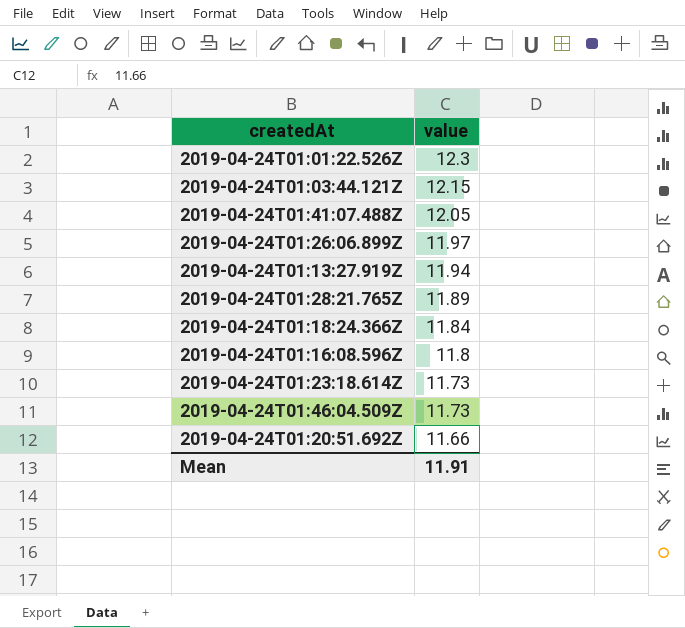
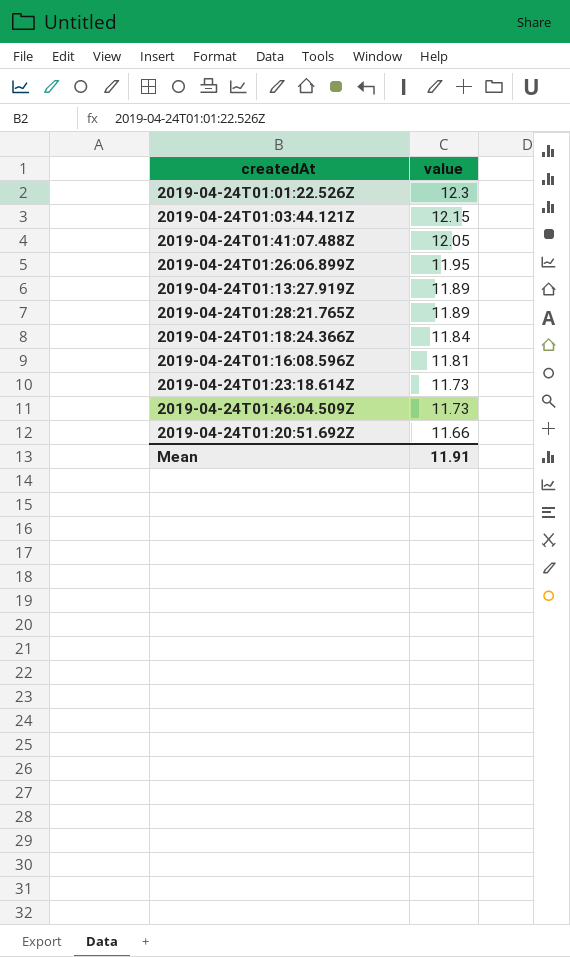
2019-04-24T01:26:06.899Z | value: 11.97 -> 11.95
2019-04-24T01:13:27.919Z | value: 11.94 -> 11.89
2019-04-24T01:16:08.596Z | value: 11.8 -> 11.81

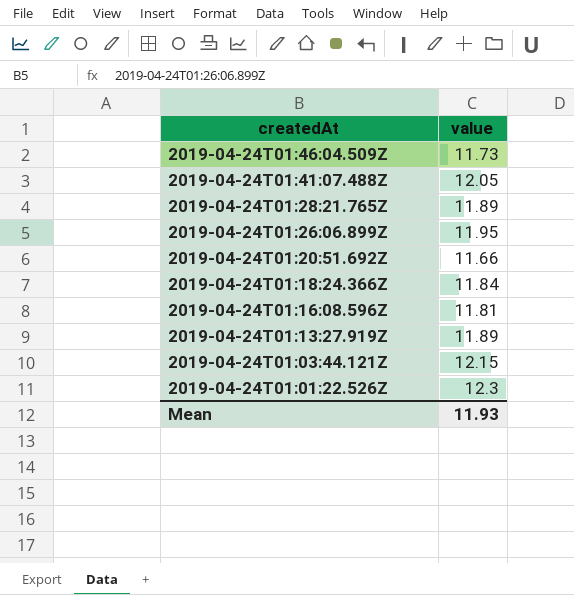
row order: value descending -> createdAt descending
row 2019-04-24T01:23:18.614Z: 11.73 -> none
Mean | value: 11.91 -> 11.93

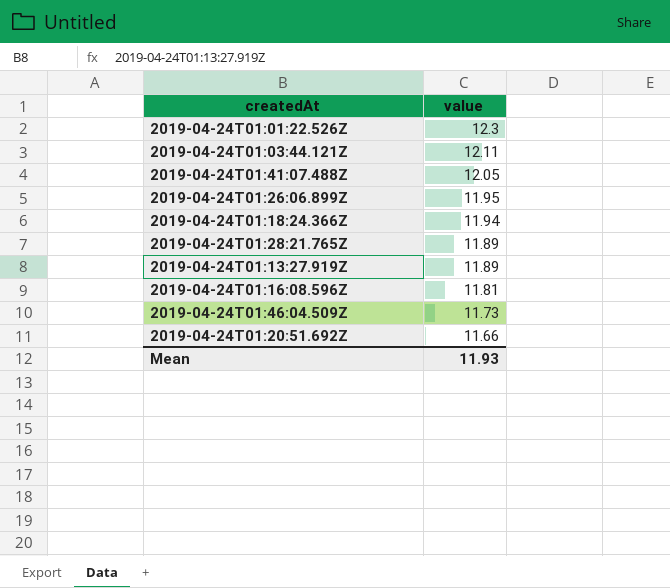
row order: createdAt descending -> value descending
2019-04-24T01:03:44.121Z | value: 12.15 -> 12.11
2019-04-24T01:18:24.366Z | value: 11.84 -> 11.94

